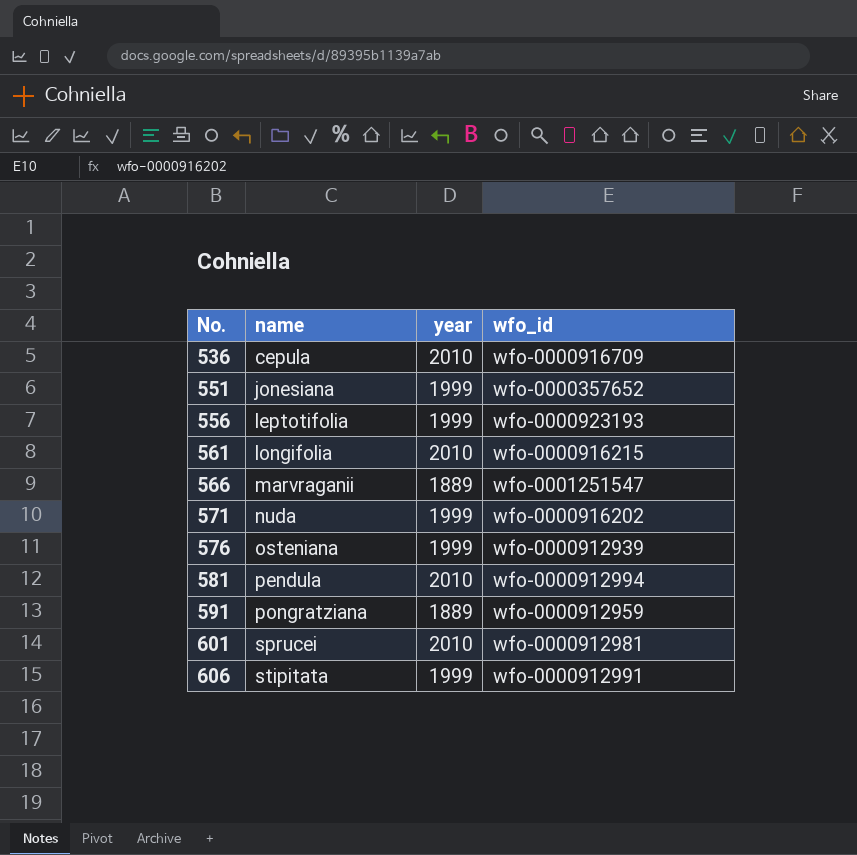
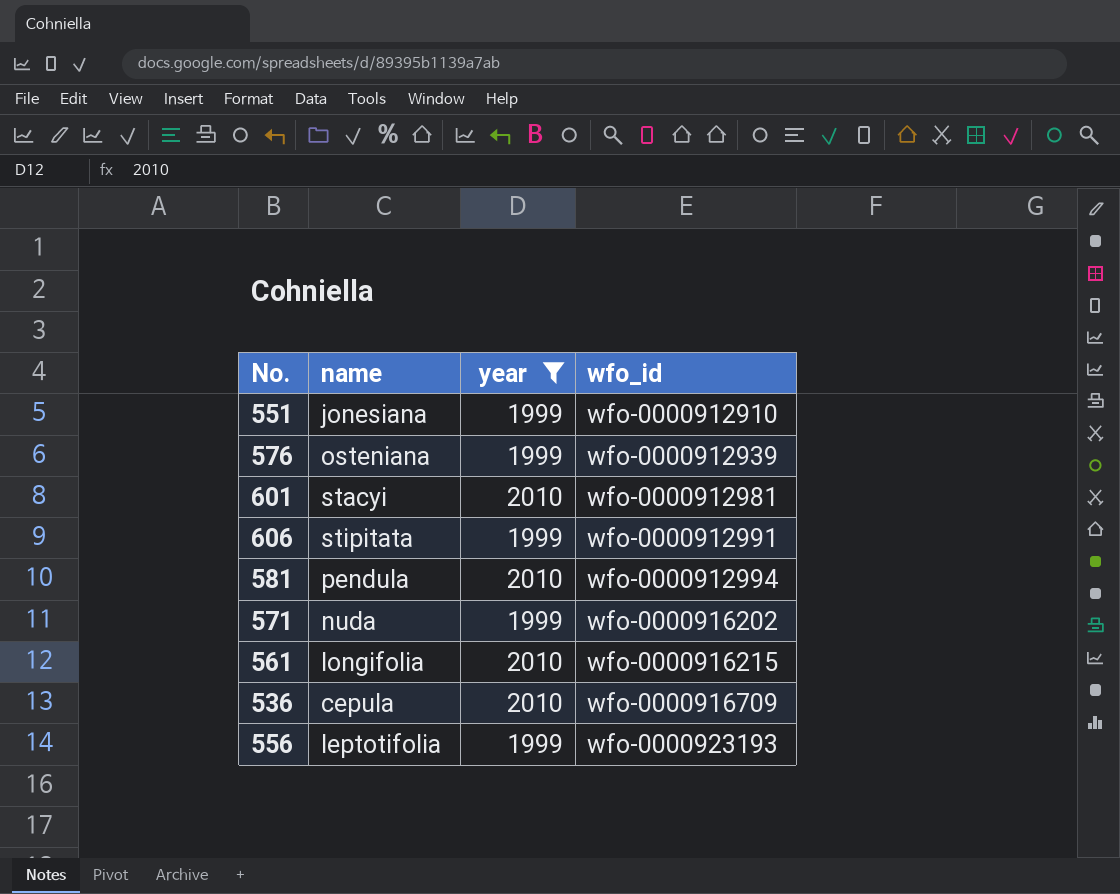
filter: none -> year != 1889
row order: No. ascending -> wfo_id ascending
551 | wfo_id: wfo-0000357652 -> wfo-0000912910
601 | name: sprucei -> stacyi

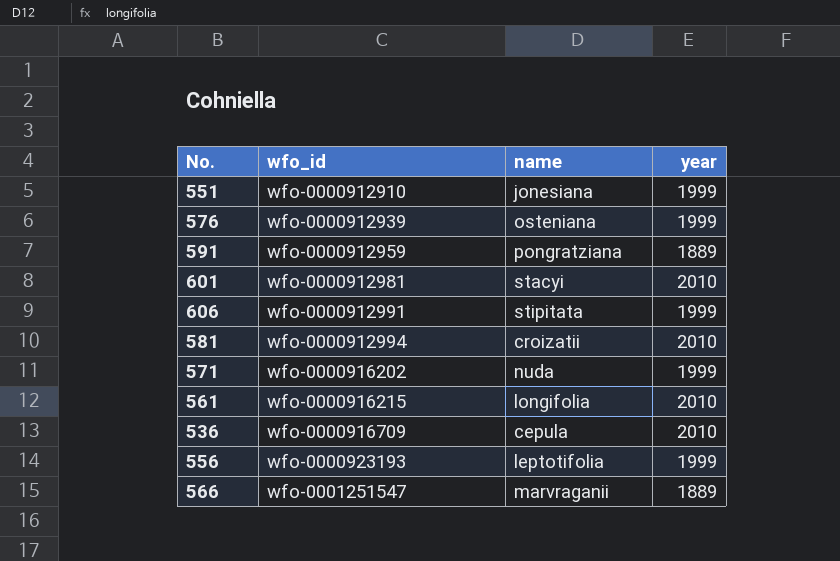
filter: year != 1889 -> none
column wfo_id | position: 4 -> 2
581 | name: pendula -> croizatii

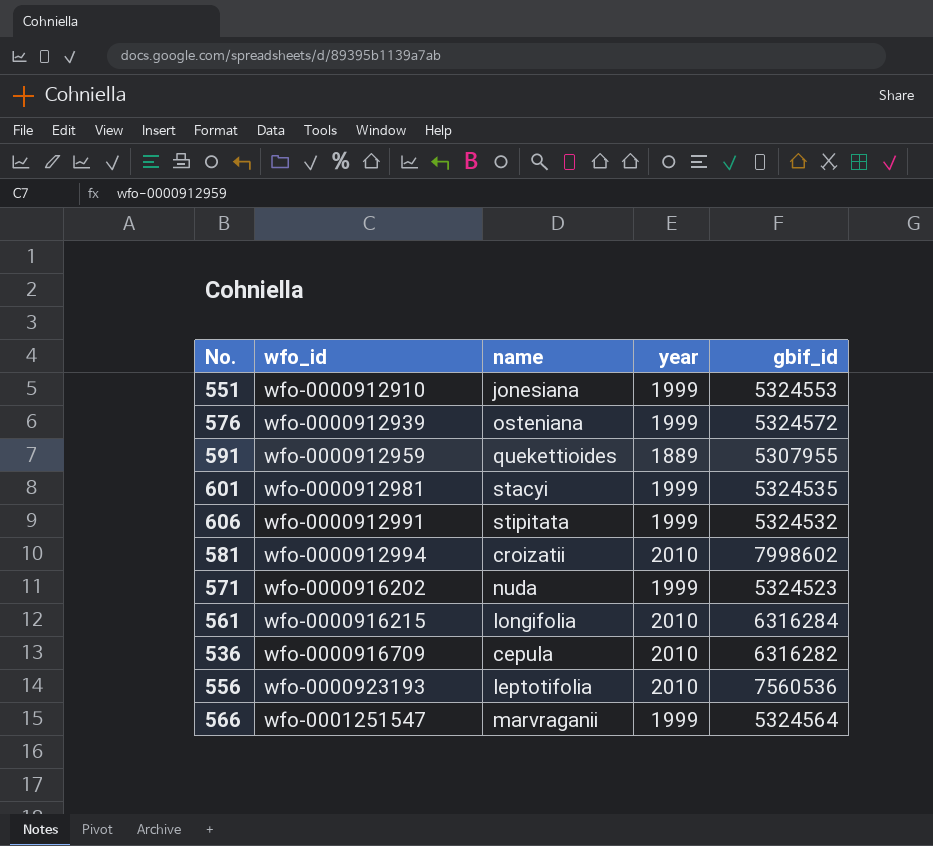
column gbif_id | position: none -> 5
591 | name: pongratziana -> quekettioides
601 | year: 2010 -> 1999
556 | year: 1999 -> 2010
566 | year: 1889 -> 1999

